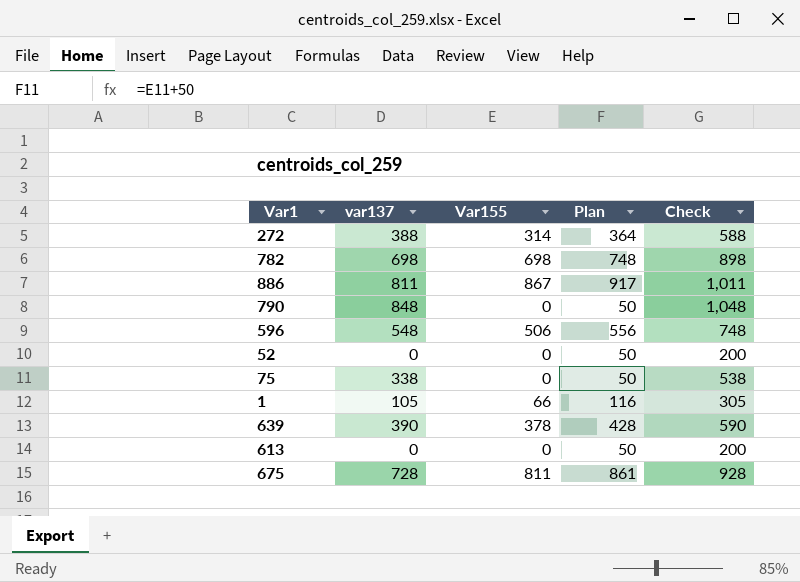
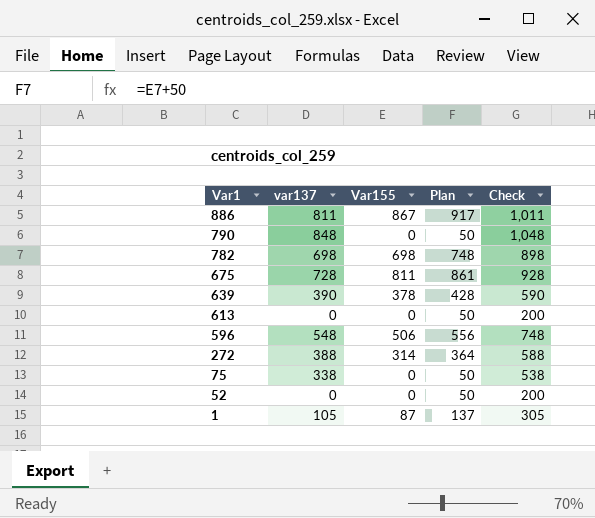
row order: none -> Var1 descending
1 | Var155: 66 -> 87
1 | Plan: 116 -> 137

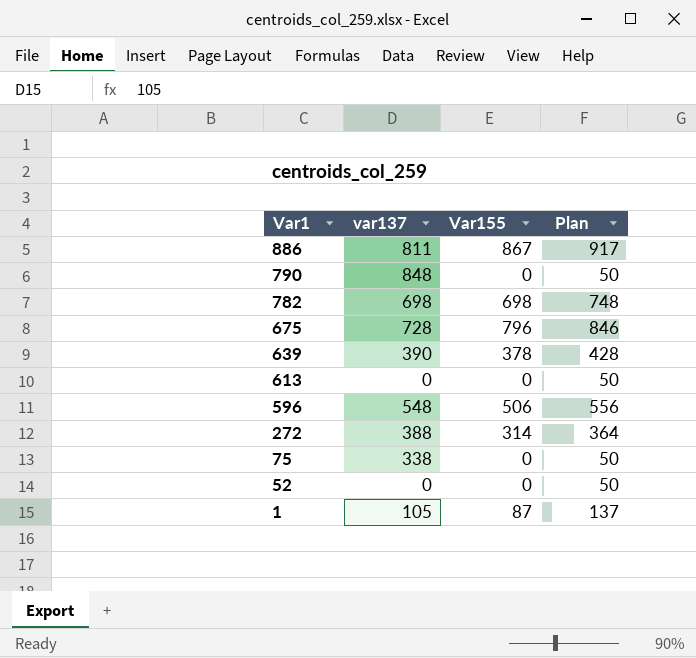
column Check | formula: [var137] + 200 -> none
675 | Var155: 811 -> 796
675 | Plan: 861 -> 846

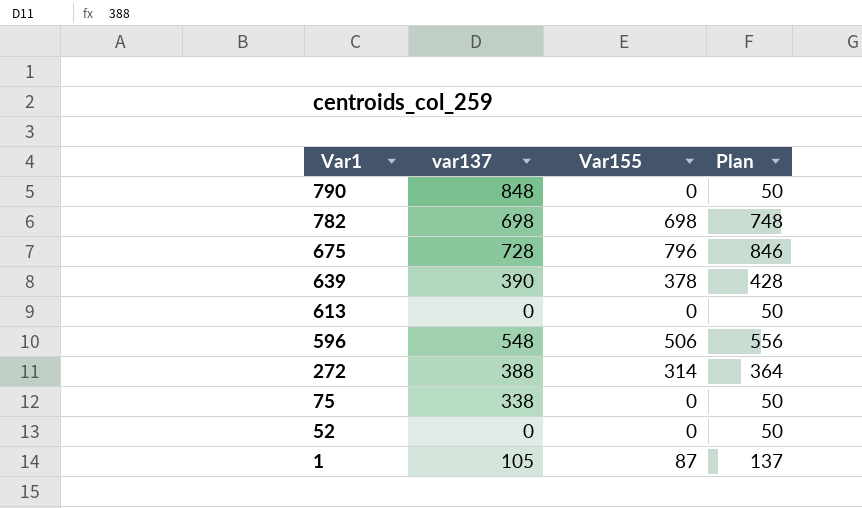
row 886: 811 | 867 | 917 -> none

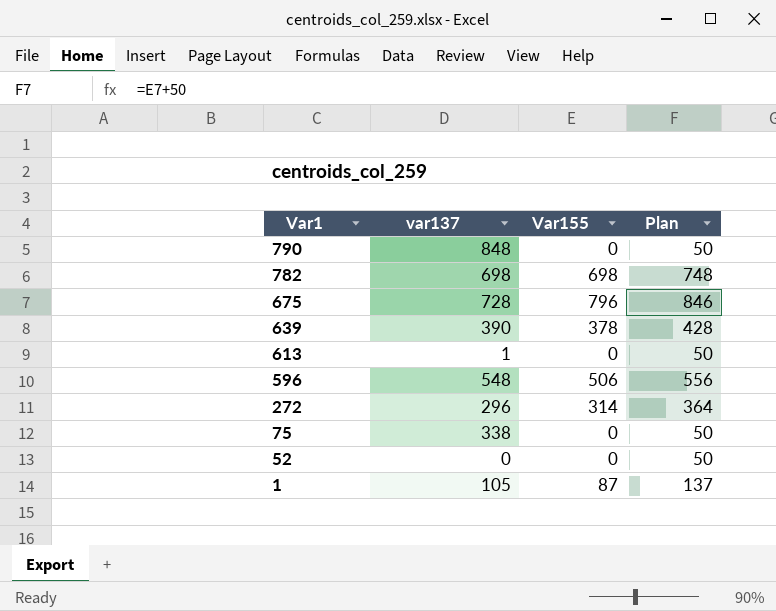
613 | var137: 0 -> 1
272 | var137: 388 -> 296

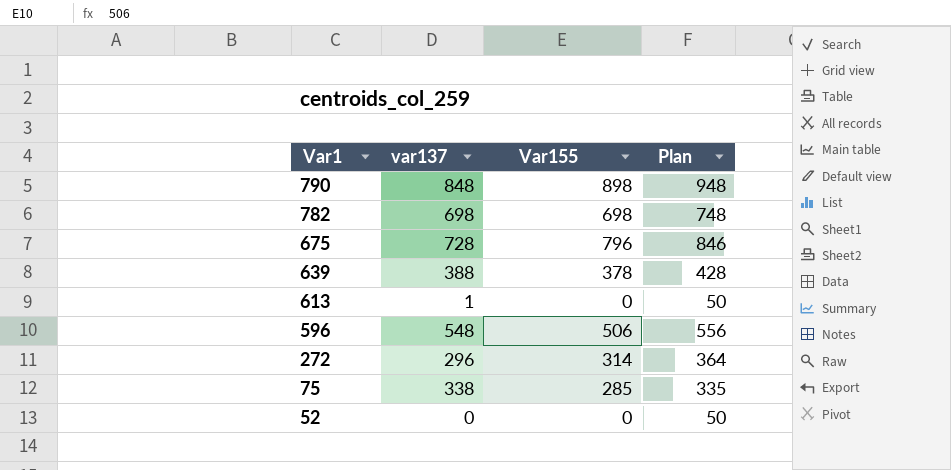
row 1: 105 | 87 | 137 -> none
790 | Var155: 0 -> 898
790 | Plan: 50 -> 948
639 | var137: 390 -> 388
75 | Var155: 0 -> 285
75 | Plan: 50 -> 335

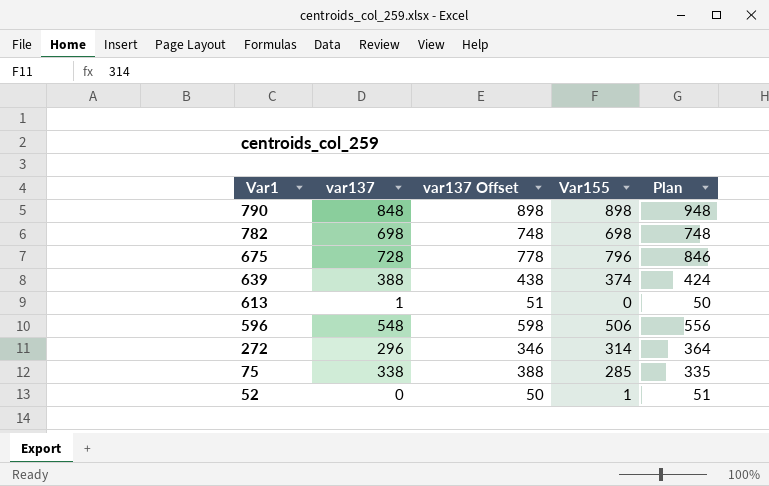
column var137 Offset | formula: none -> [var137] + 50
639 | Var155: 378 -> 374
639 | Plan: 428 -> 424
52 | Var155: 0 -> 1
52 | Plan: 50 -> 51

